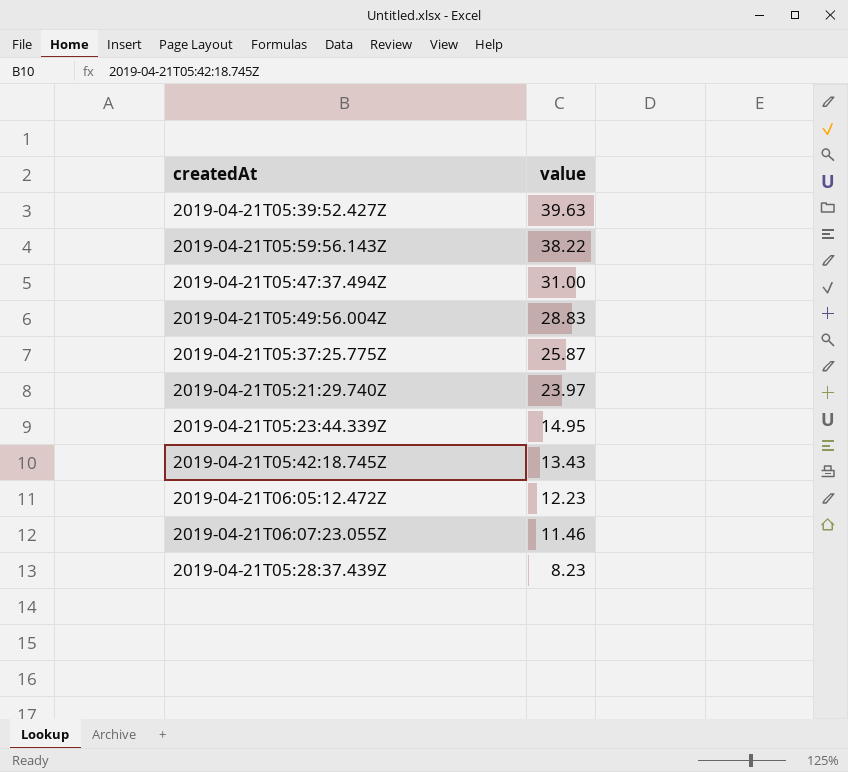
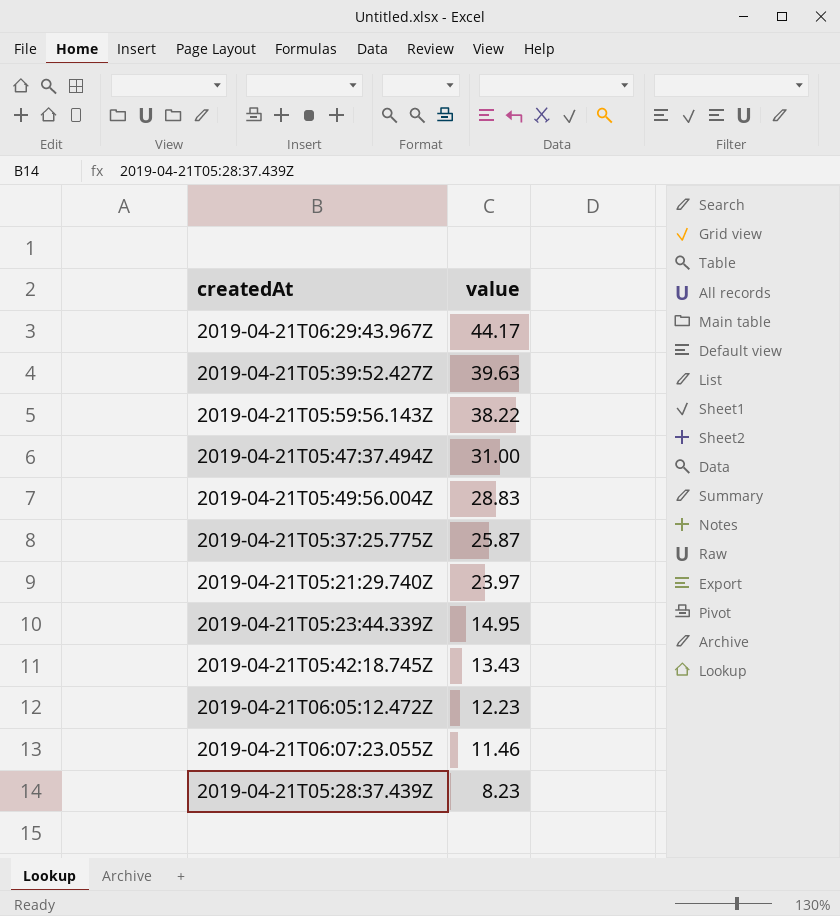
row 2019-04-21T06:29:43.967Z: none -> 44.17

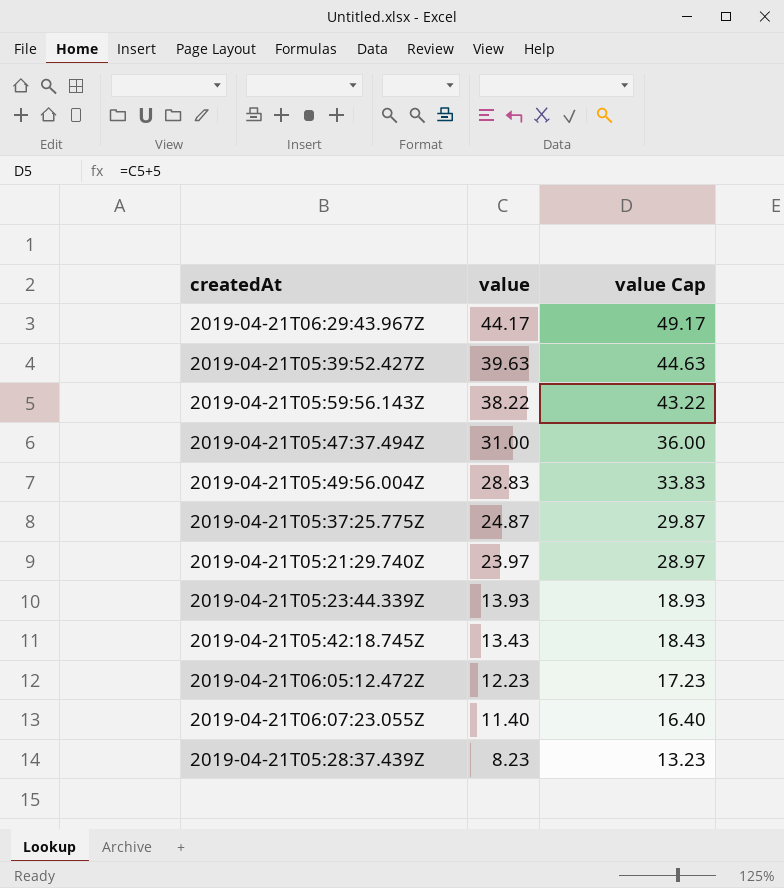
column value Cap | formula: none -> [value] + 5
2019-04-21T05:37:25.775Z | value: 25.87 -> 24.87
2019-04-21T05:23:44.339Z | value: 14.95 -> 13.93
2019-04-21T06:07:23.055Z | value: 11.46 -> 11.40

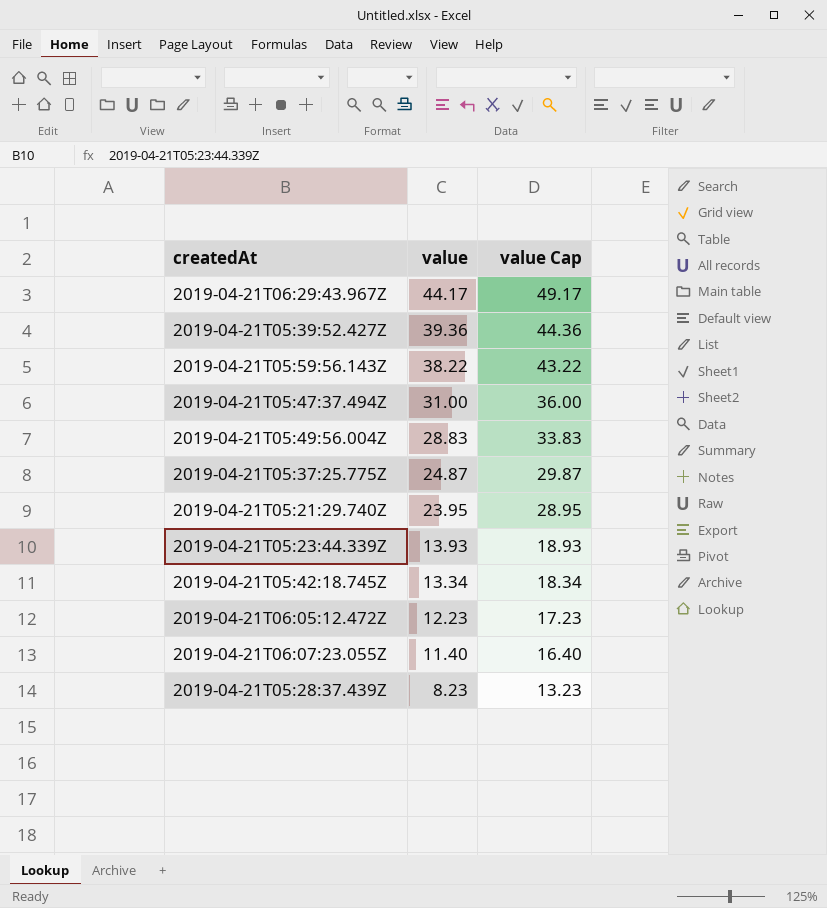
2019-04-21T05:39:52.427Z | value: 39.63 -> 39.36
2019-04-21T05:39:52.427Z | value Cap: 44.63 -> 44.36
2019-04-21T05:21:29.740Z | value: 23.97 -> 23.95
2019-04-21T05:21:29.740Z | value Cap: 28.97 -> 28.95
2019-04-21T05:42:18.745Z | value: 13.43 -> 13.34
2019-04-21T05:42:18.745Z | value Cap: 18.43 -> 18.34

